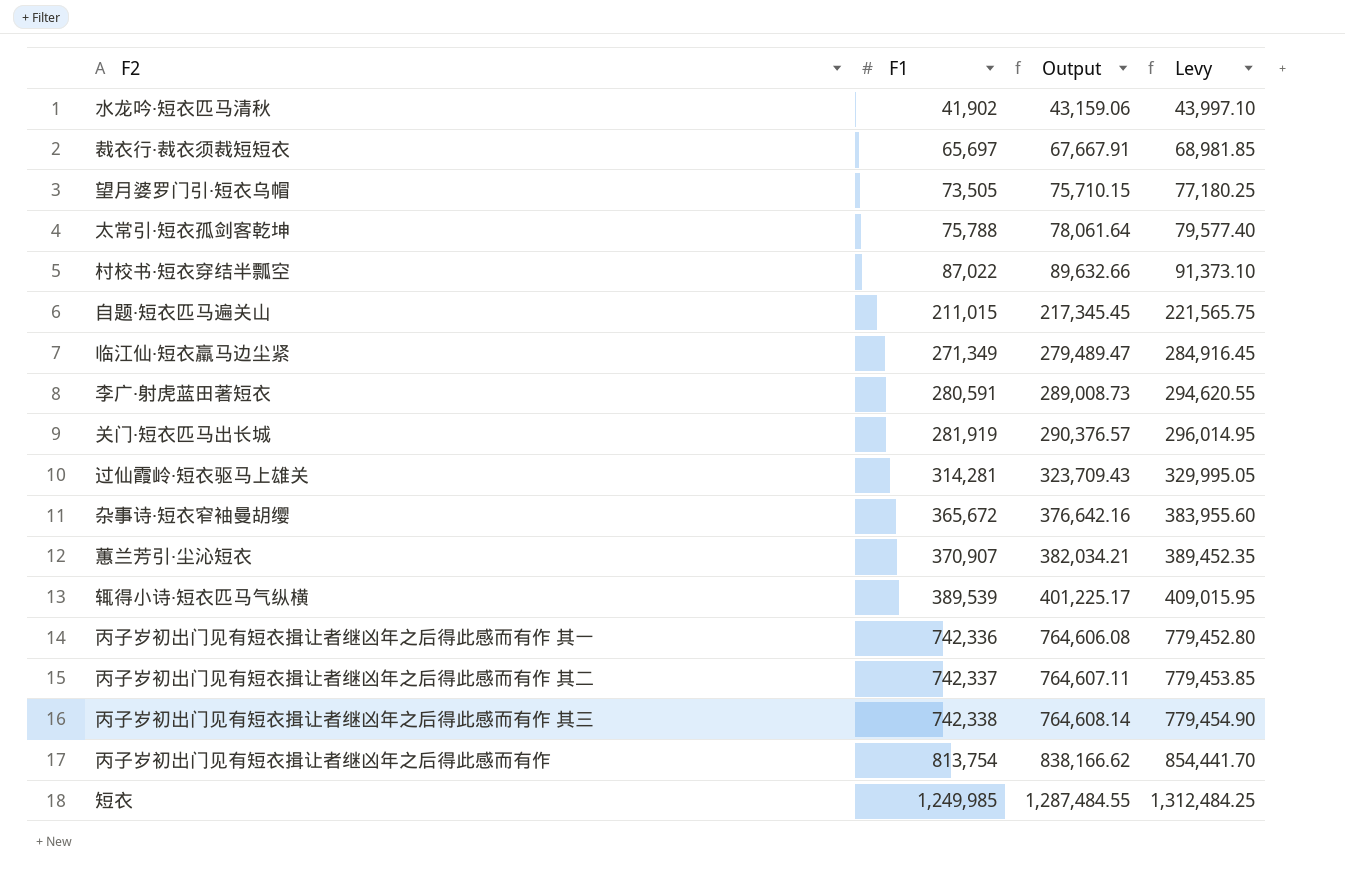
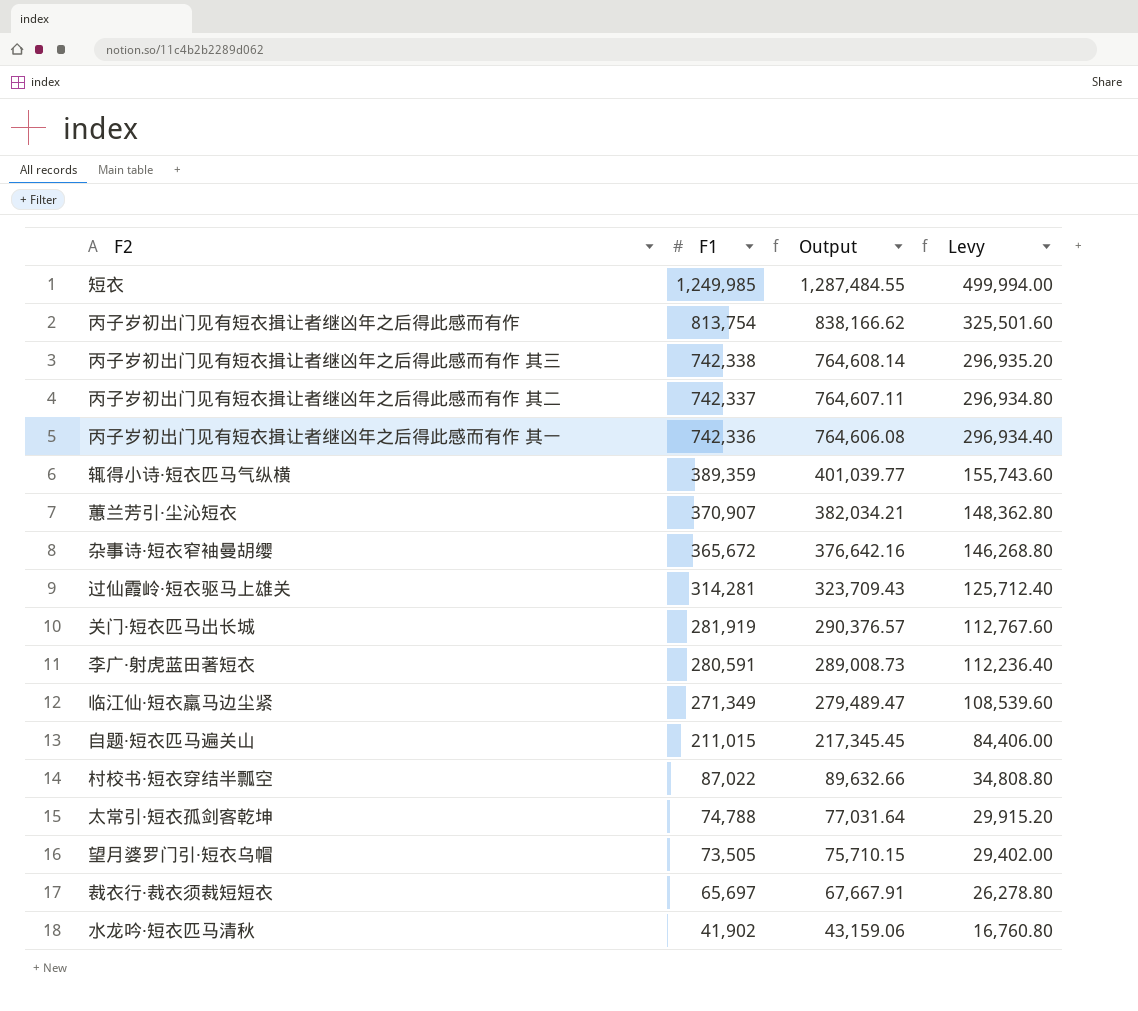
row order: F1 ascending -> F1 descending
column Levy | formula: [F1] * 1.05 -> [F1] * 0.4
辄得小诗·短衣匹马气纵横 | F1: 389,539 -> 389,359
辄得小诗·短衣匹马气纵横 | Output: 401,225.17 -> 401,039.77
太常引·短衣孤剑客乾坤 | F1: 75,788 -> 74,788
太常引·短衣孤剑客乾坤 | Output: 78,061.64 -> 77,031.64

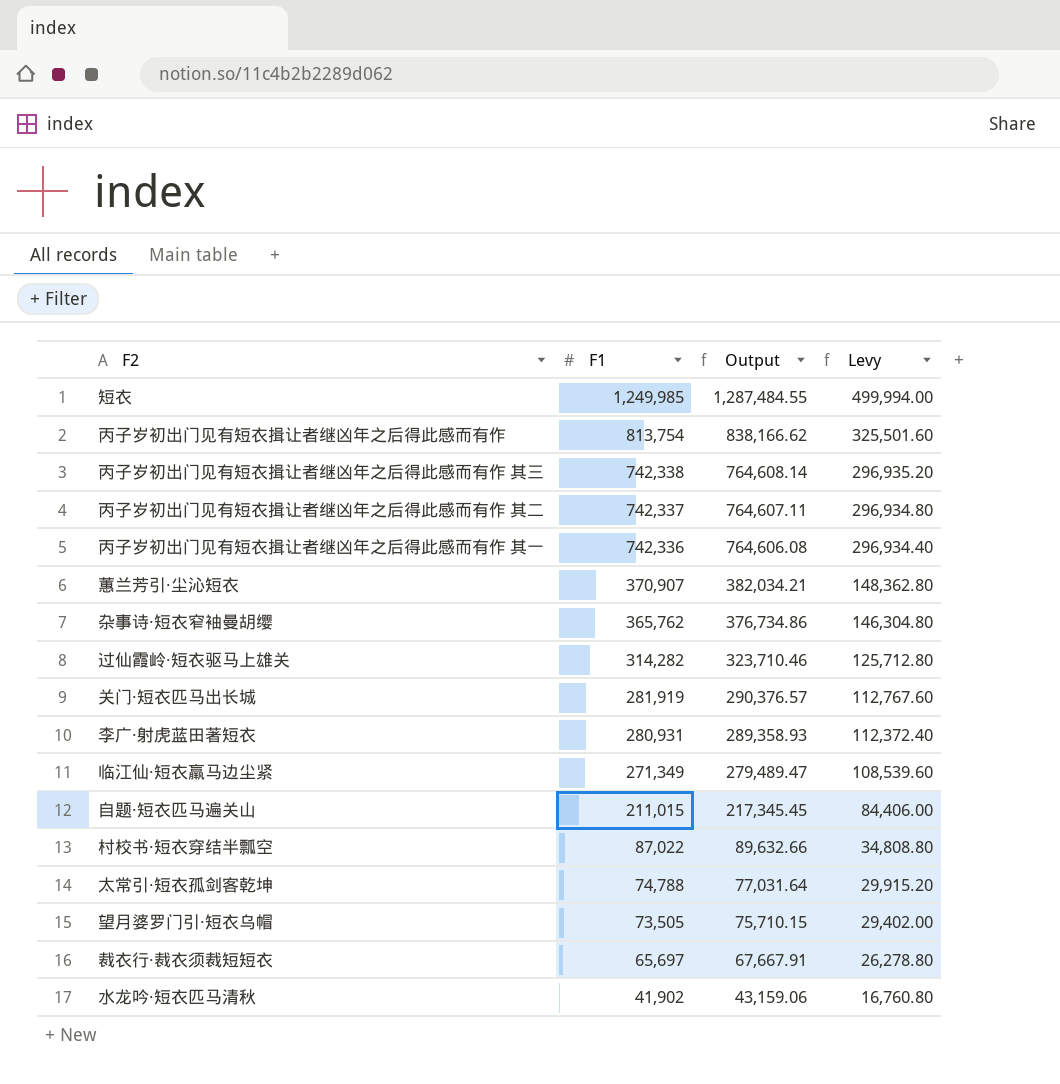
row 辄得小诗·短衣匹马气纵横: 389,359 | 401,039.77 | 155,743.60 -> none
杂事诗·短衣窄袖曼胡缨 | F1: 365,672 -> 365,762
杂事诗·短衣窄袖曼胡缨 | Output: 376,642.16 -> 376,734.86
杂事诗·短衣窄袖曼胡缨 | Levy: 146,268.80 -> 146,304.80
过仙霞岭·短衣驱马上雄关 | F1: 314,281 -> 314,282
过仙霞岭·短衣驱马上雄关 | Output: 323,709.43 -> 323,710.46
过仙霞岭·短衣驱马上雄关 | Levy: 125,712.40 -> 125,712.80
李广·射虎蓝田著短衣 | F1: 280,591 -> 280,931
李广·射虎蓝田著短衣 | Output: 289,008.73 -> 289,358.93
李广·射虎蓝田著短衣 | Levy: 112,236.40 -> 112,372.40

